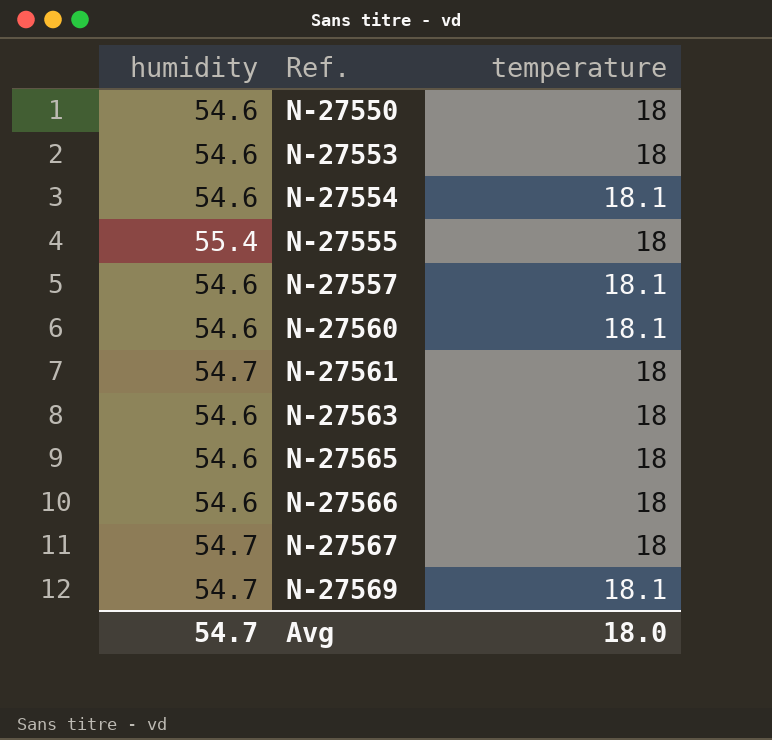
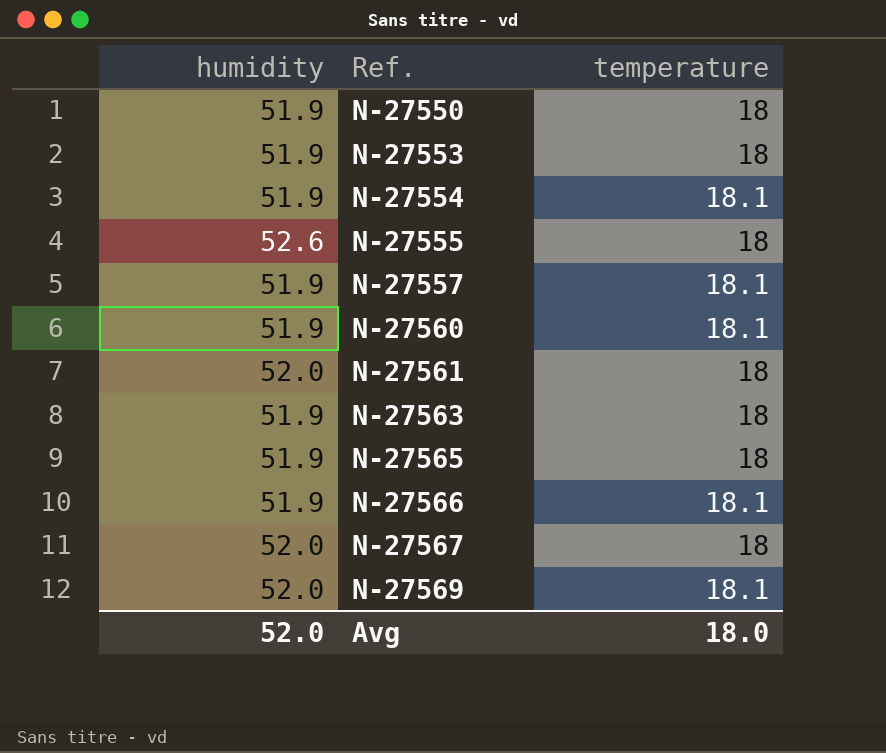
N-27550 | humidity: 54.6 -> 51.9
N-27553 | humidity: 54.6 -> 51.9
N-27554 | humidity: 54.6 -> 51.9
N-27555 | humidity: 55.4 -> 52.6
N-27557 | humidity: 54.6 -> 51.9
N-27560 | humidity: 54.6 -> 51.9
N-27561 | humidity: 54.7 -> 52.0
N-27563 | humidity: 54.6 -> 51.9
N-27565 | humidity: 54.6 -> 51.9
N-27566 | humidity: 54.6 -> 51.9
N-27566 | temperature: 18 -> 18.1
N-27567 | humidity: 54.7 -> 52.0
N-27569 | humidity: 54.7 -> 52.0
Avg | humidity: 54.7 -> 52.0

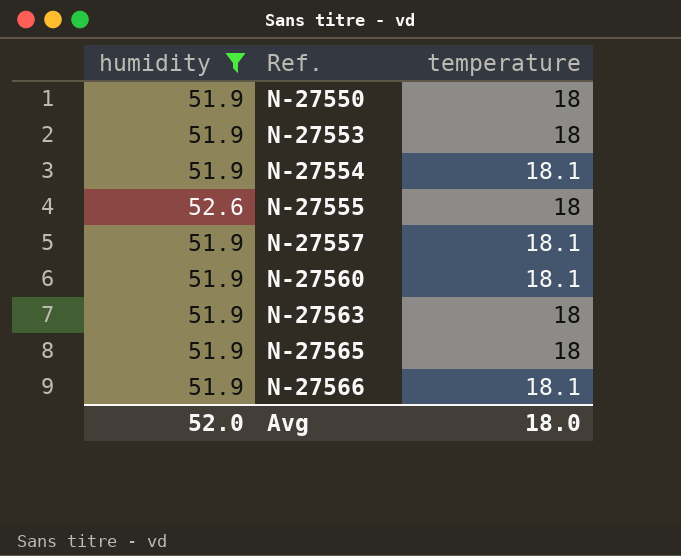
filter: none -> humidity != 52.0

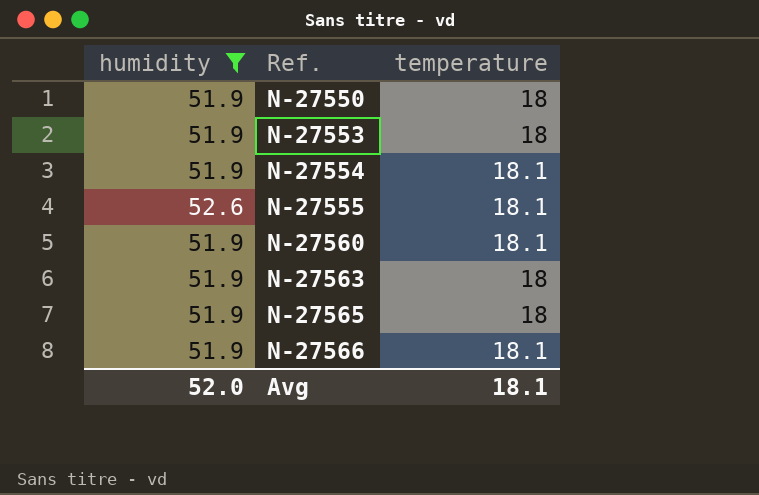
row N-27557: 51.9 | 18.1 -> none
N-27555 | temperature: 18 -> 18.1
Avg | temperature: 18.0 -> 18.1

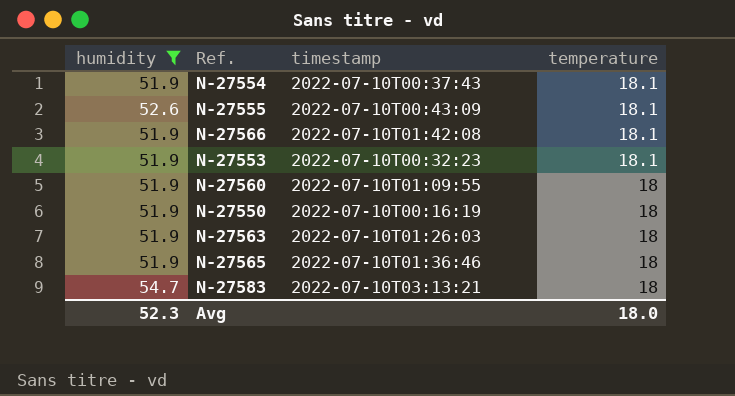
row order: Ref. ascending -> temperature descending
column timestamp | position: none -> 3
N-27553 | temperature: 18 -> 18.1
N-27560 | temperature: 18.1 -> 18
row N-27583: none -> 54.7 | 2022-07-10T03:13:21 | 18
Avg | humidity: 52.0 -> 52.3
Avg | temperature: 18.1 -> 18.0

